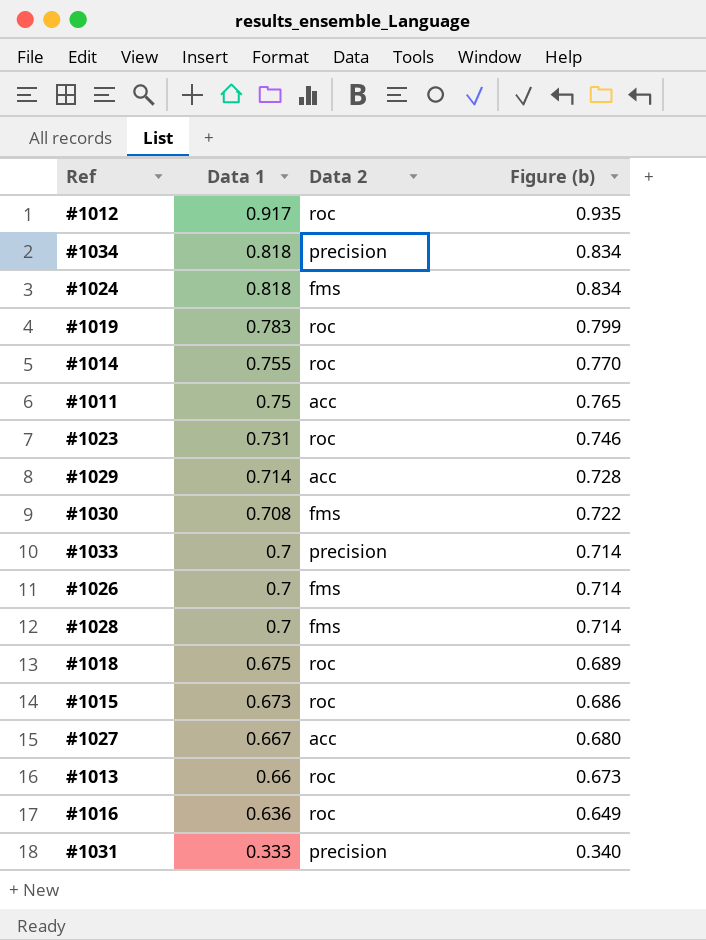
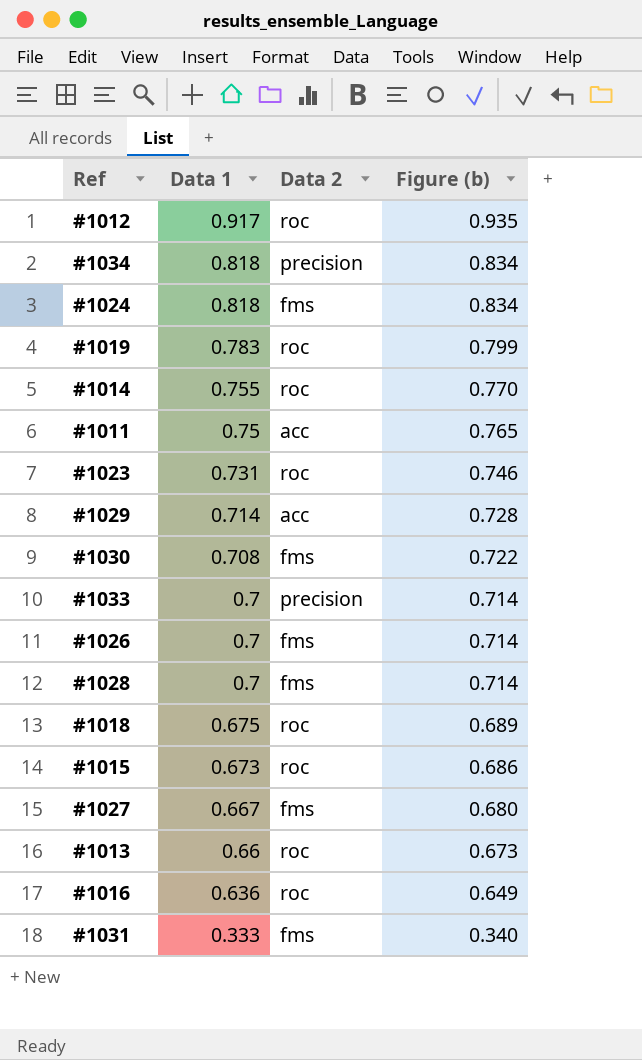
#1027 | Data 2: acc -> fms
#1031 | Data 2: precision -> fms

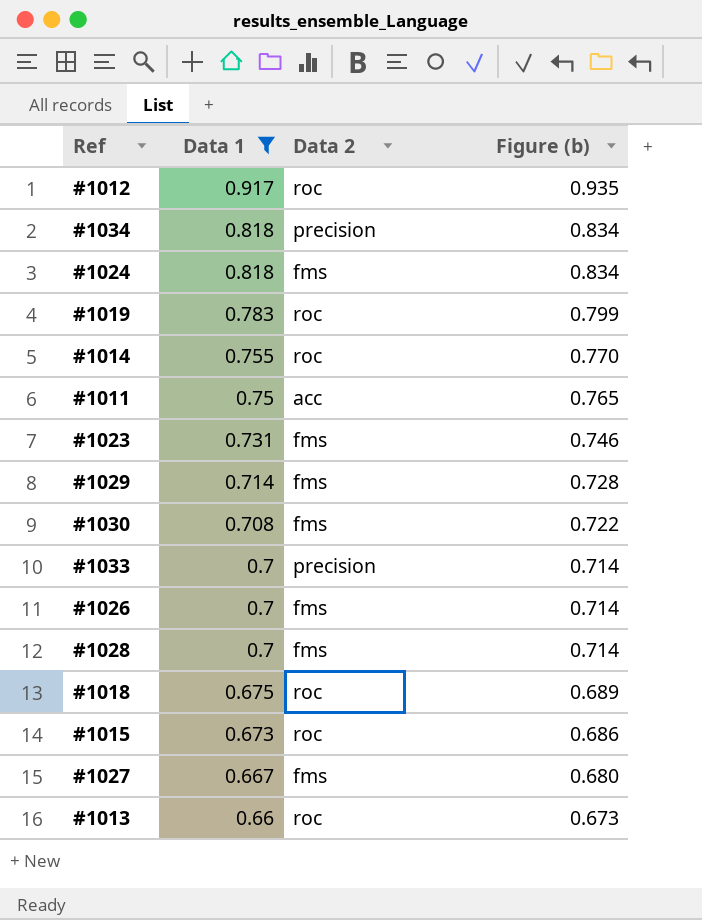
filter: none -> Data 1 >= 0.66
#1023 | Data 2: roc -> fms
#1029 | Data 2: acc -> fms

